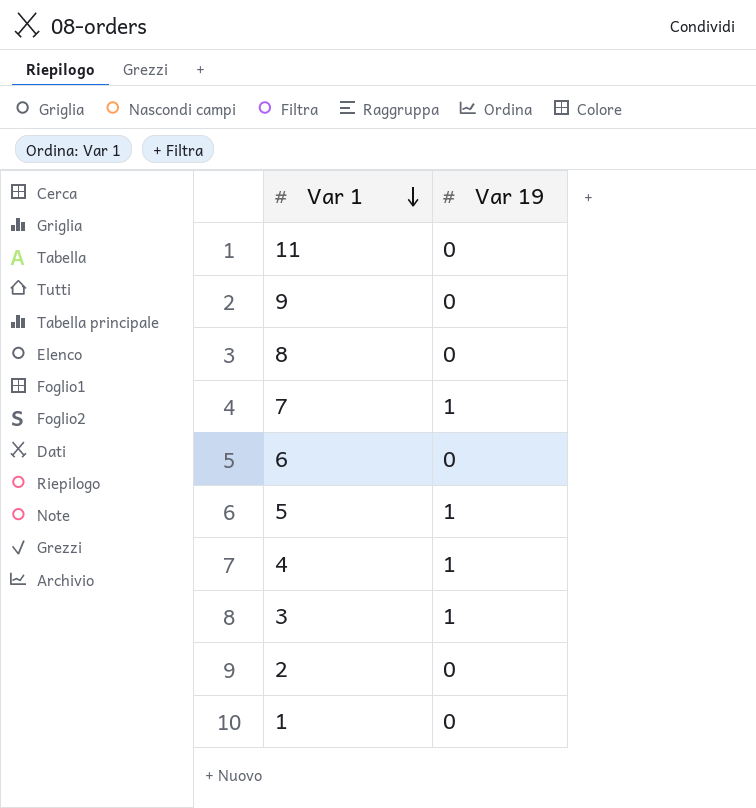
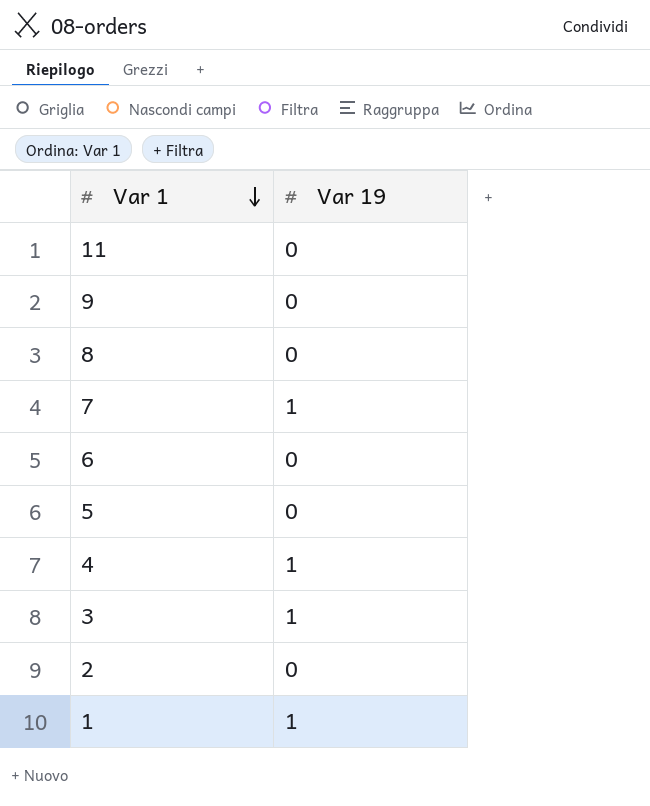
5 | Var 19: 1 -> 0
1 | Var 19: 0 -> 1

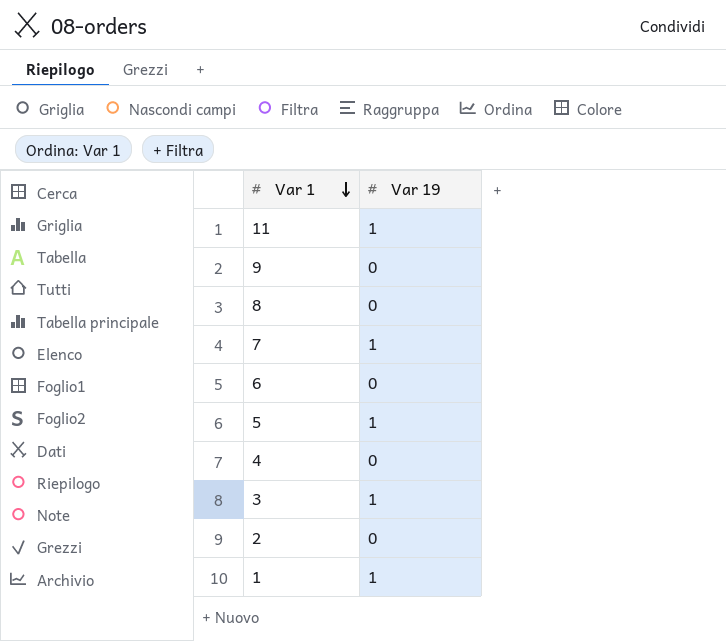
11 | Var 19: 0 -> 1
5 | Var 19: 0 -> 1
4 | Var 19: 1 -> 0

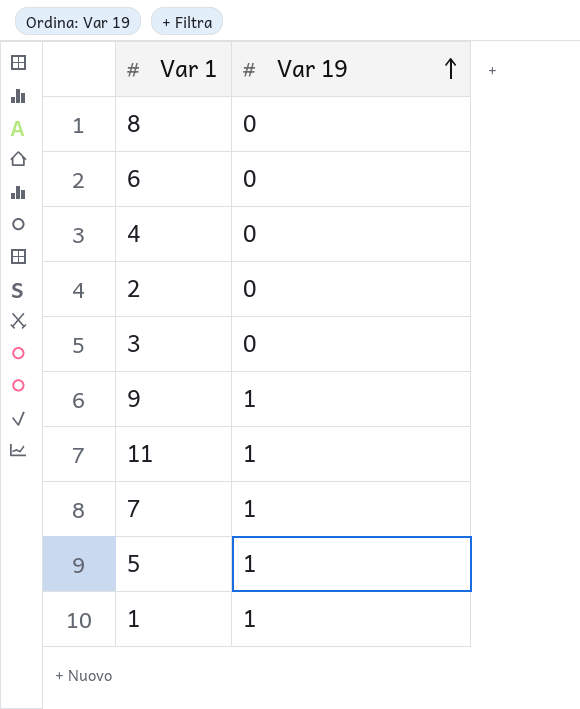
row order: Var 1 descending -> Var 19 ascending
3 | Var 19: 1 -> 0
9 | Var 19: 0 -> 1

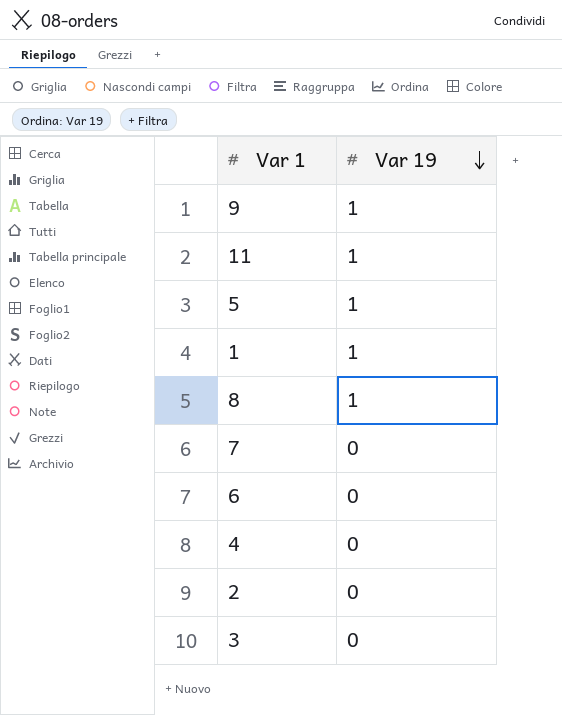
row order: Var 19 ascending -> Var 19 descending
8 | Var 19: 0 -> 1
7 | Var 19: 1 -> 0

